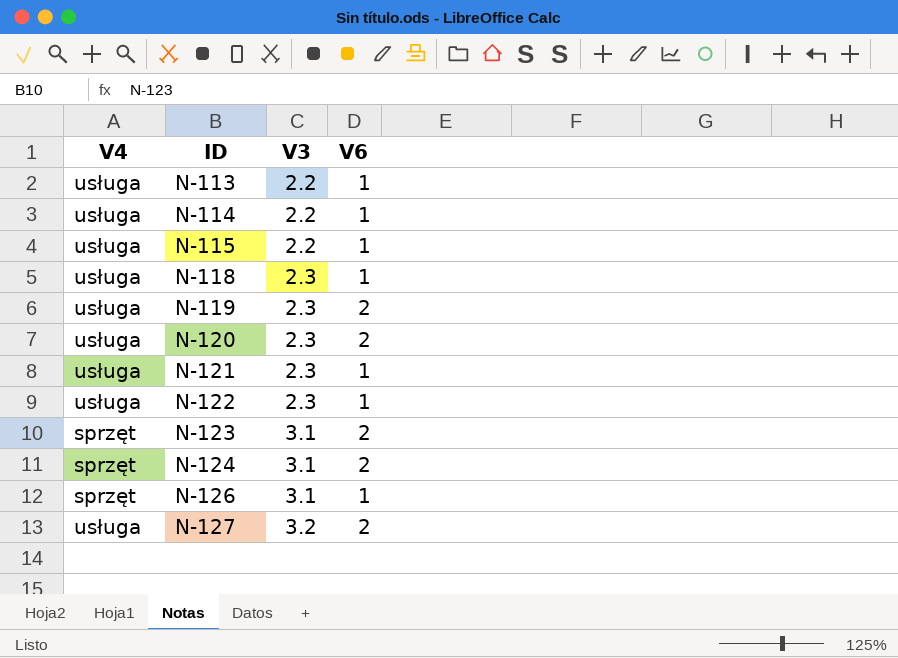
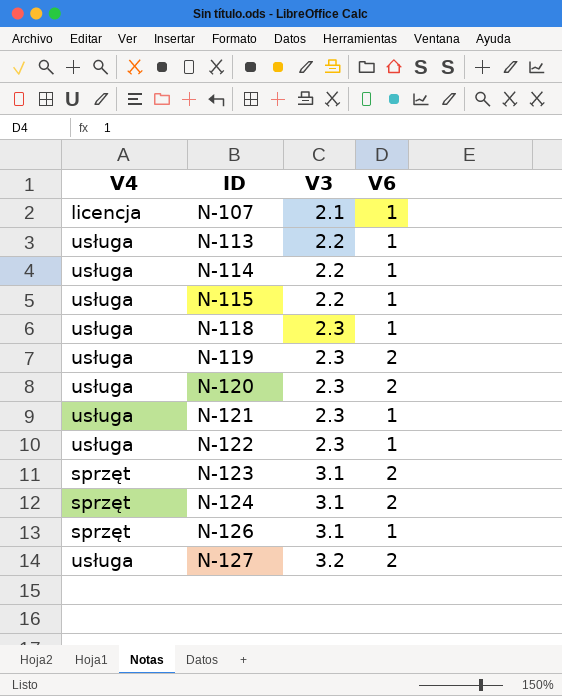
row N-107: none -> licencja | 2.1 | 1

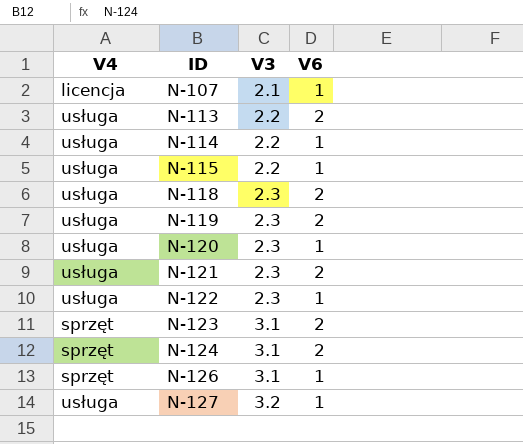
N-113 | V6: 1 -> 2
N-118 | V6: 1 -> 2
N-120 | V6: 2 -> 1
N-121 | V6: 1 -> 2
N-127 | V6: 2 -> 1

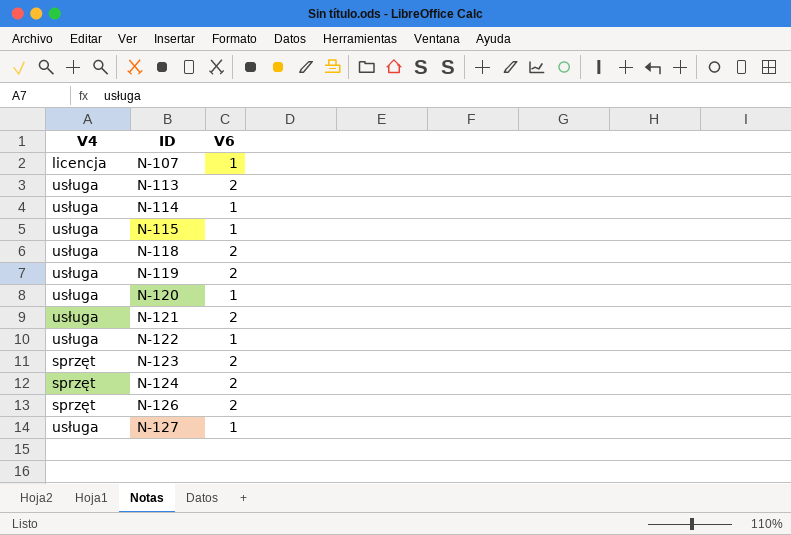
column V3 | position: 3 -> none
N-126 | V6: 1 -> 2

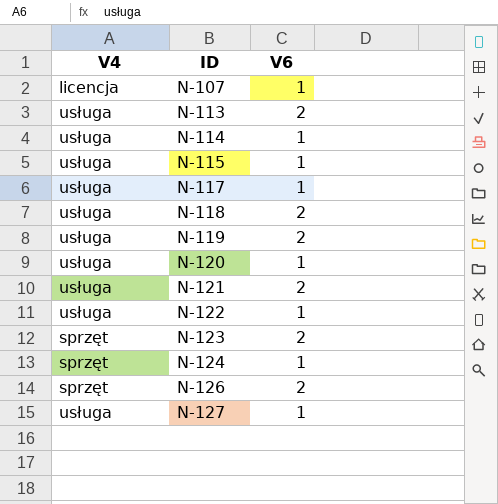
row N-117: none -> usługa | 1
N-124 | V6: 2 -> 1

